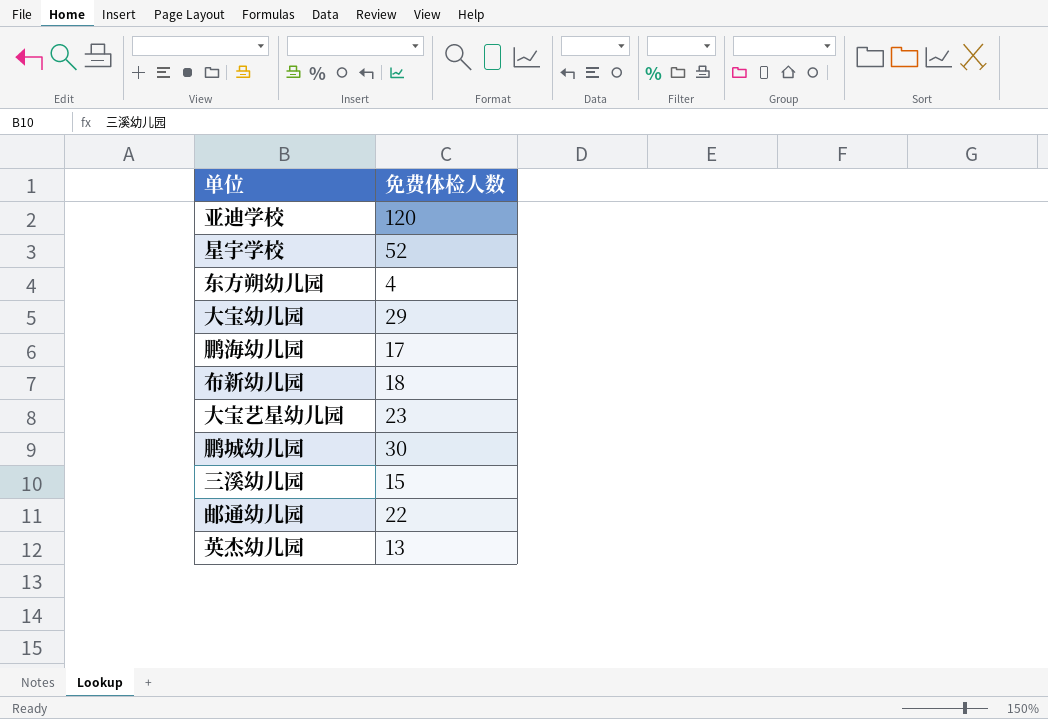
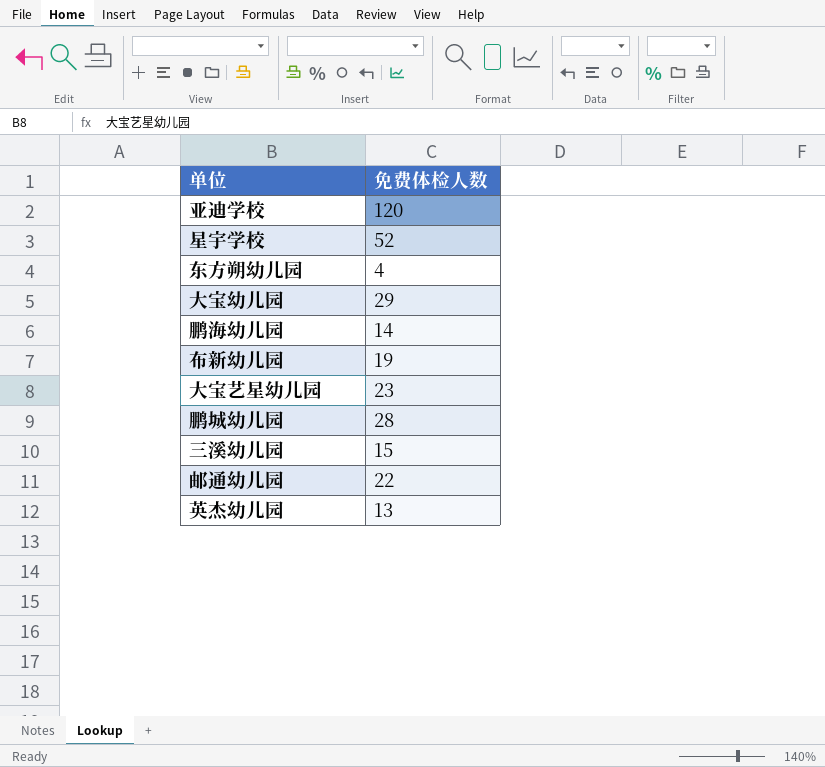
鹏海幼儿园 | 免费体检人数: 17 -> 14
布新幼儿园 | 免费体检人数: 18 -> 19
鹏城幼儿园 | 免费体检人数: 30 -> 28

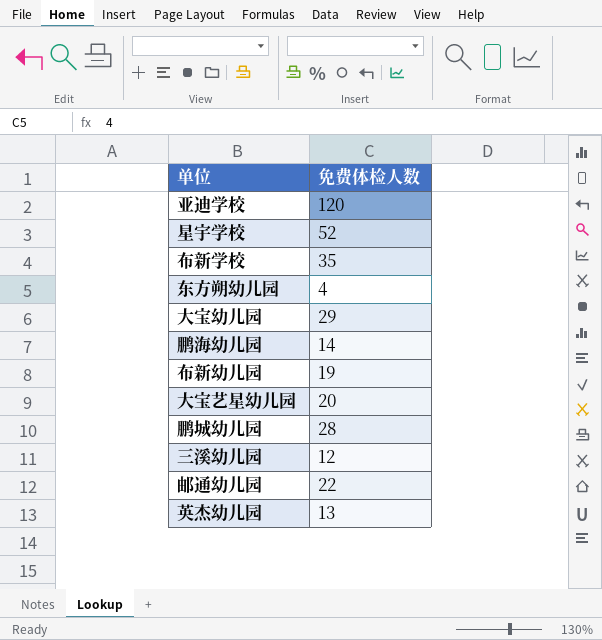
row 布新学校: none -> 35
大宝艺星幼儿园 | 免费体检人数: 23 -> 20
三溪幼儿园 | 免费体检人数: 15 -> 12

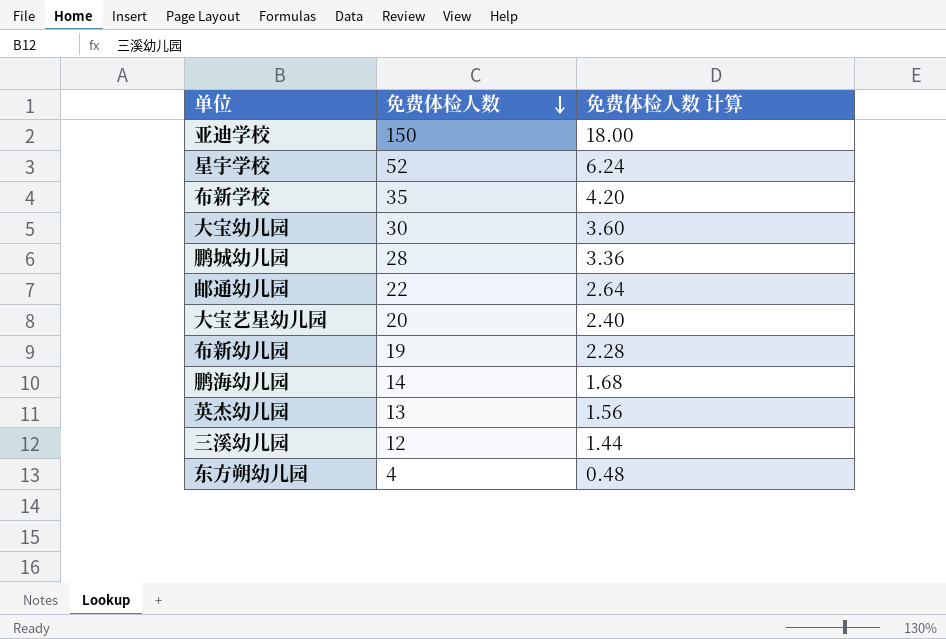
row order: none -> 免费体检人数 descending
column 免费体检人数 计算 | formula: none -> [免费体检人数] * 0.12
亚迪学校 | 免费体检人数: 120 -> 150
大宝幼儿园 | 免费体检人数: 29 -> 30

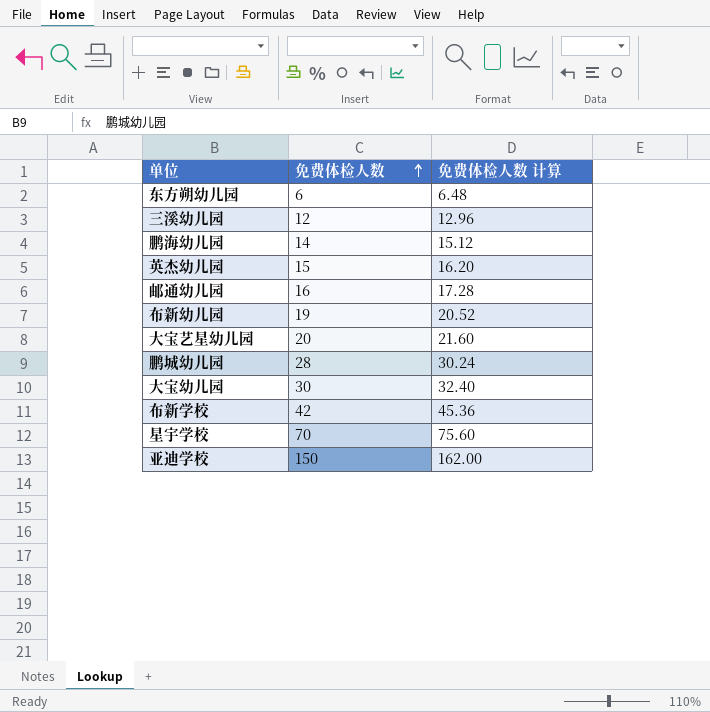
row order: 免费体检人数 descending -> 免费体检人数 ascending
column 免费体检人数 计算 | formula: [免费体检人数] * 0.12 -> [免费体检人数] * 1.08
东方朔幼儿园 | 免费体检人数: 4 -> 6
英杰幼儿园 | 免费体检人数: 13 -> 15
邮通幼儿园 | 免费体检人数: 22 -> 16
布新学校 | 免费体检人数: 35 -> 42
星宇学校 | 免费体检人数: 52 -> 70

